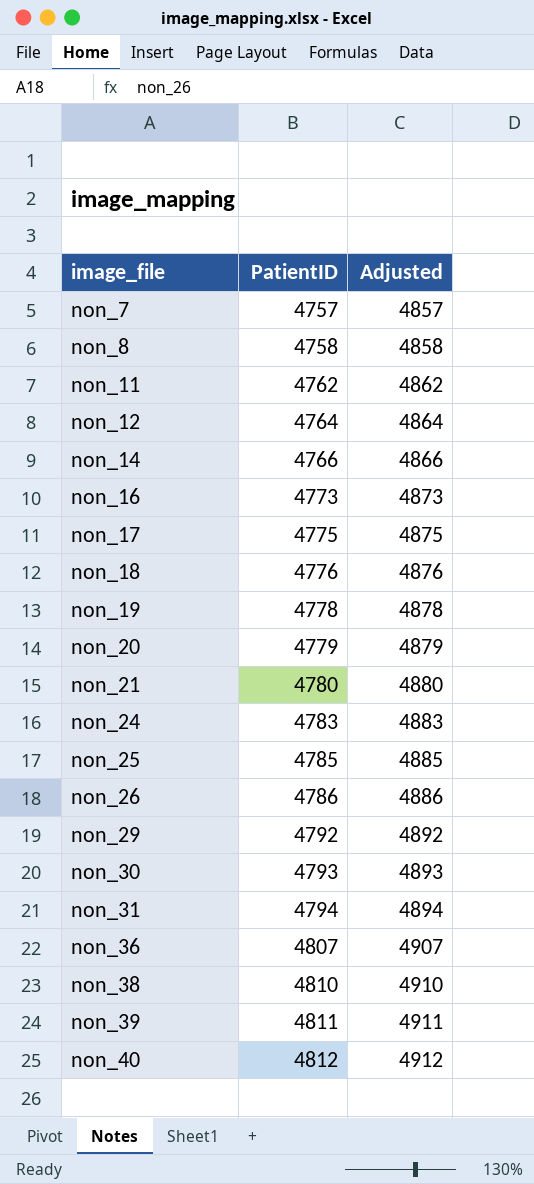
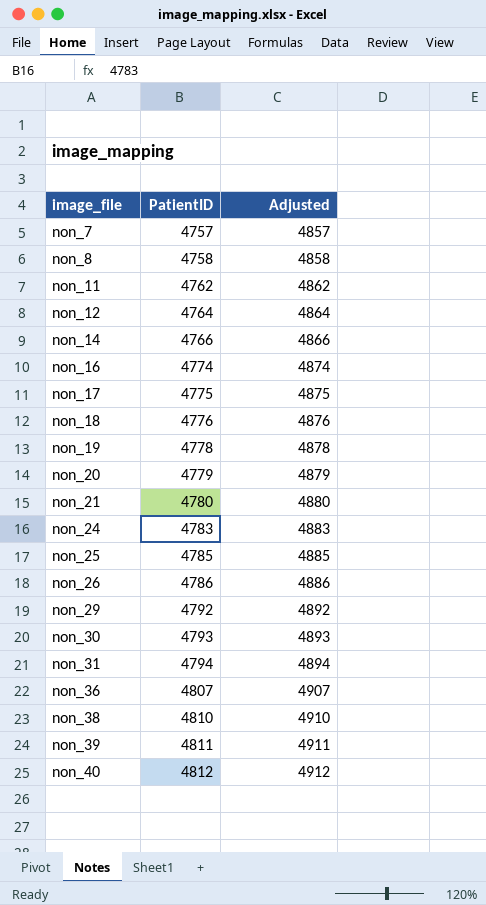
non_16 | PatientID: 4773 -> 4774
non_16 | Adjusted: 4873 -> 4874

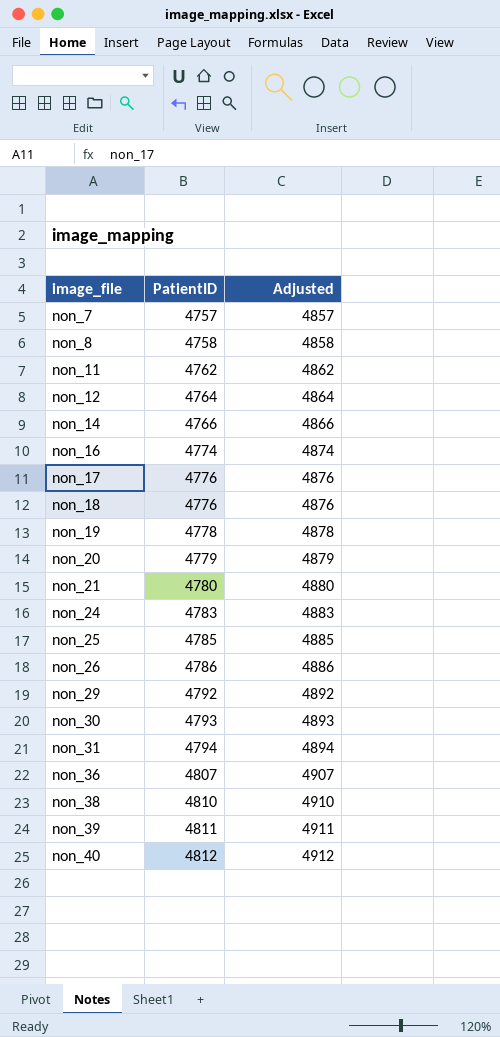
non_17 | PatientID: 4775 -> 4776
non_17 | Adjusted: 4875 -> 4876

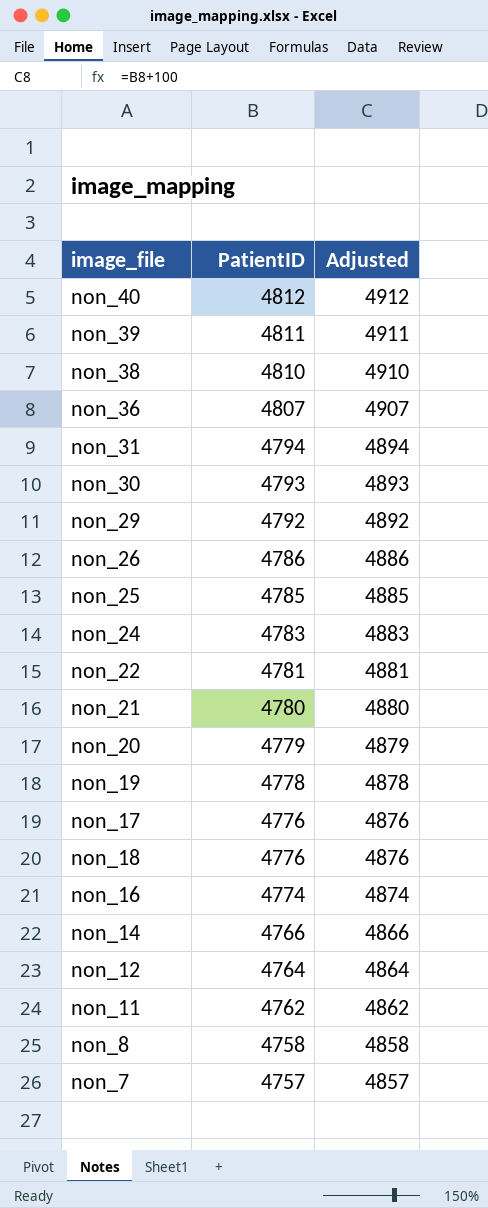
row order: image_file ascending -> PatientID descending
row non_22: none -> 4781 | 4881

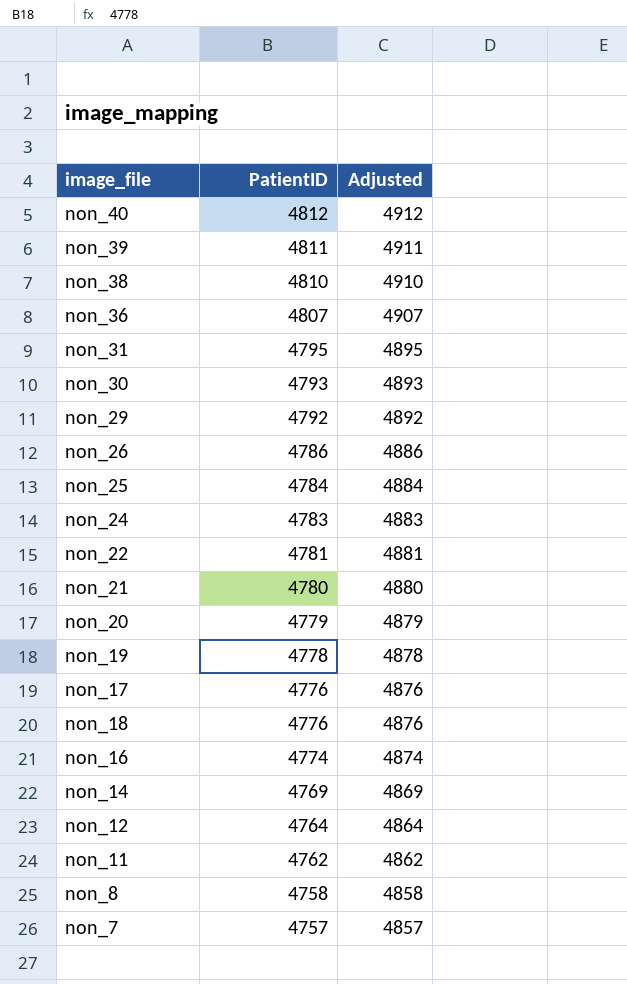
non_31 | PatientID: 4794 -> 4795
non_31 | Adjusted: 4894 -> 4895
non_25 | PatientID: 4785 -> 4784
non_25 | Adjusted: 4885 -> 4884
non_14 | PatientID: 4766 -> 4769
non_14 | Adjusted: 4866 -> 4869

